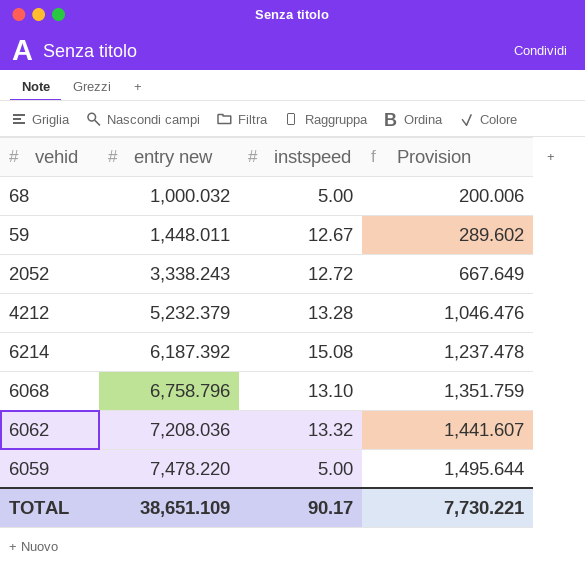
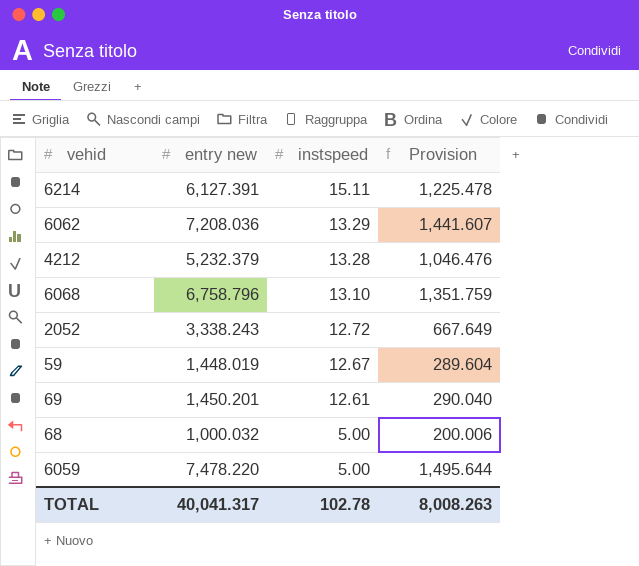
row order: entry new ascending -> instspeed descending
6214 | entry new: 6,187.392 -> 6,127.391
6214 | instspeed: 15.08 -> 15.11
6214 | Provision: 1,237.478 -> 1,225.478
6062 | instspeed: 13.32 -> 13.29
59 | entry new: 1,448.011 -> 1,448.019
59 | Provision: 289.602 -> 289.604
row 69: none -> 1,450.201 | 12.61 | 290.040
TOTAL | entry new: 38,651.109 -> 40,041.317
TOTAL | instspeed: 90.17 -> 102.78
TOTAL | Provision: 7,730.221 -> 8,008.263

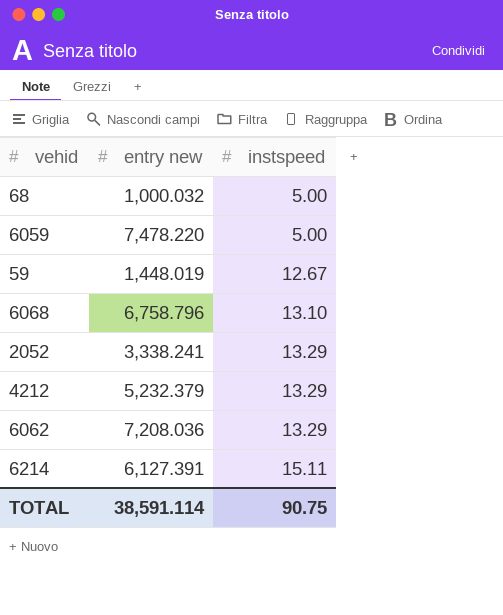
row order: instspeed descending -> instspeed ascending
column Provision | formula: [entry new] * 0.2 -> none
row 69: 1,450.201 | 12.61 | 290.040 -> none
2052 | entry new: 3,338.243 -> 3,338.241
2052 | instspeed: 12.72 -> 13.29
4212 | instspeed: 13.28 -> 13.29
TOTAL | entry new: 40,041.317 -> 38,591.114
TOTAL | instspeed: 102.78 -> 90.75

